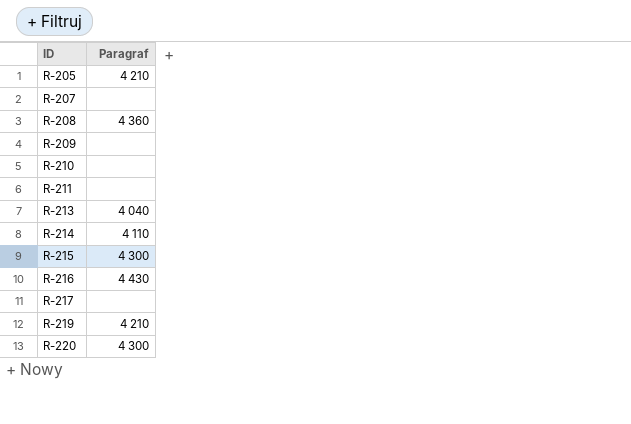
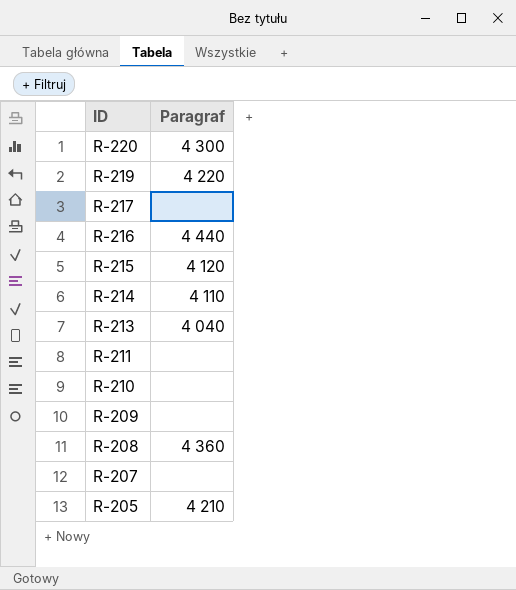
row order: ID ascending -> ID descending
R-219 | Paragraf: 4 210 -> 4 220
R-216 | Paragraf: 4 430 -> 4 440
R-215 | Paragraf: 4 300 -> 4 120

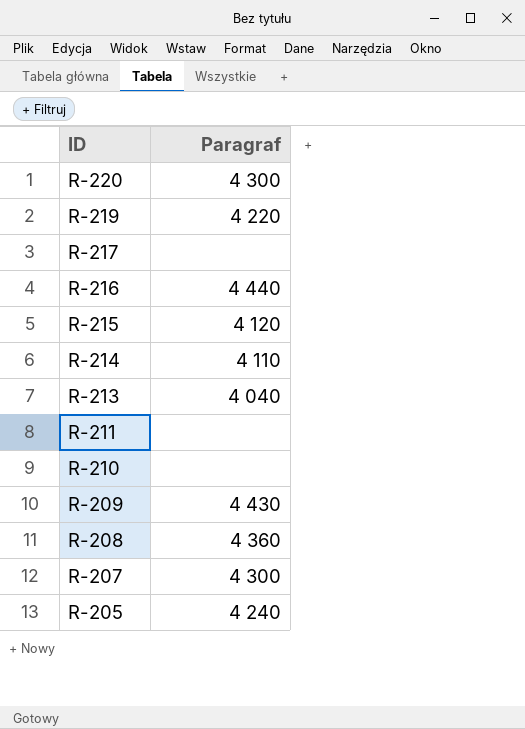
R-209 | Paragraf: none -> 4 430
R-207 | Paragraf: none -> 4 300
R-205 | Paragraf: 4 210 -> 4 240

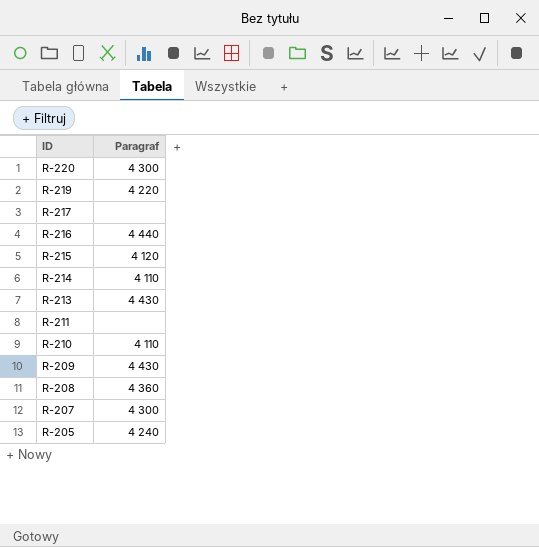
R-213 | Paragraf: 4 040 -> 4 430
R-210 | Paragraf: none -> 4 110

